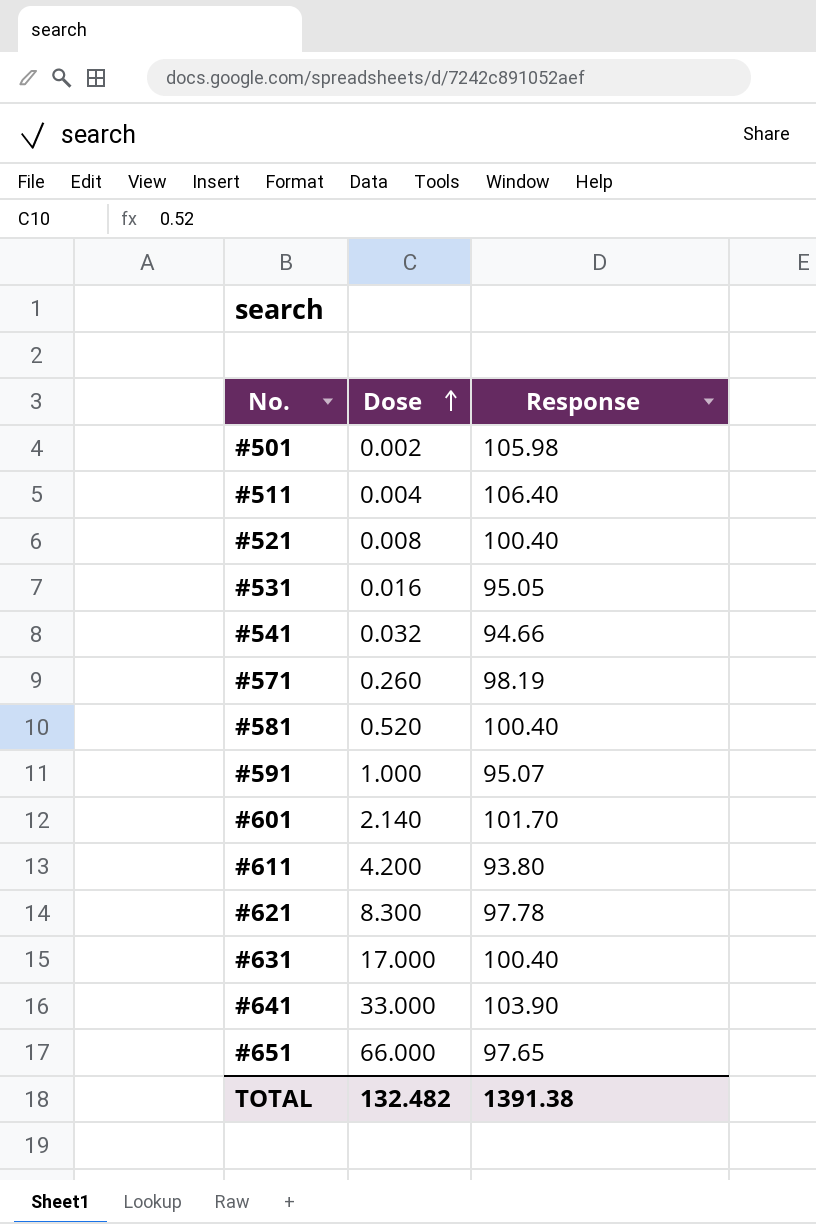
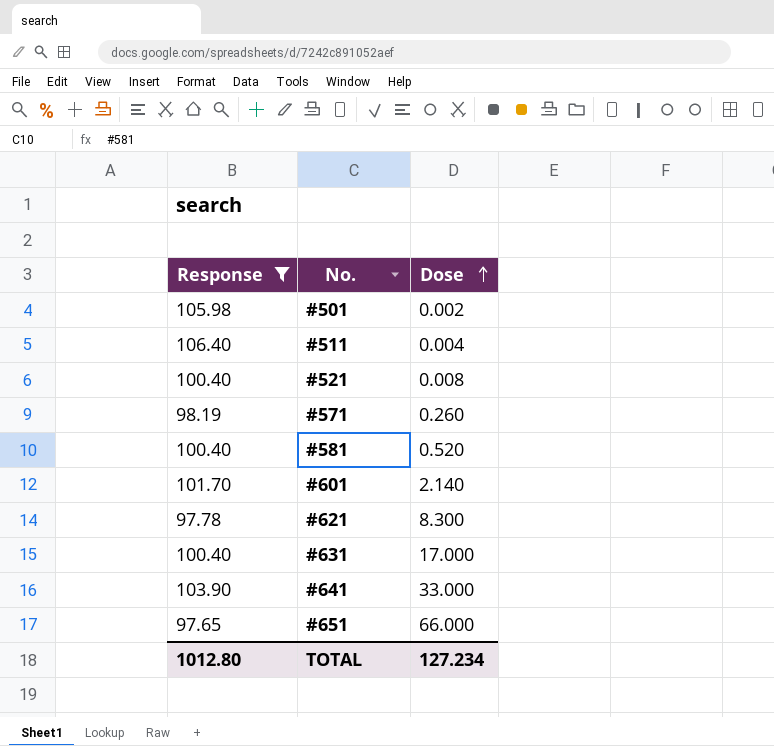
filter: none -> Response >= 97.65
column Response | position: 3 -> 1
TOTAL | Response: 1391.38 -> 1012.80
TOTAL | Dose: 132.482 -> 127.234

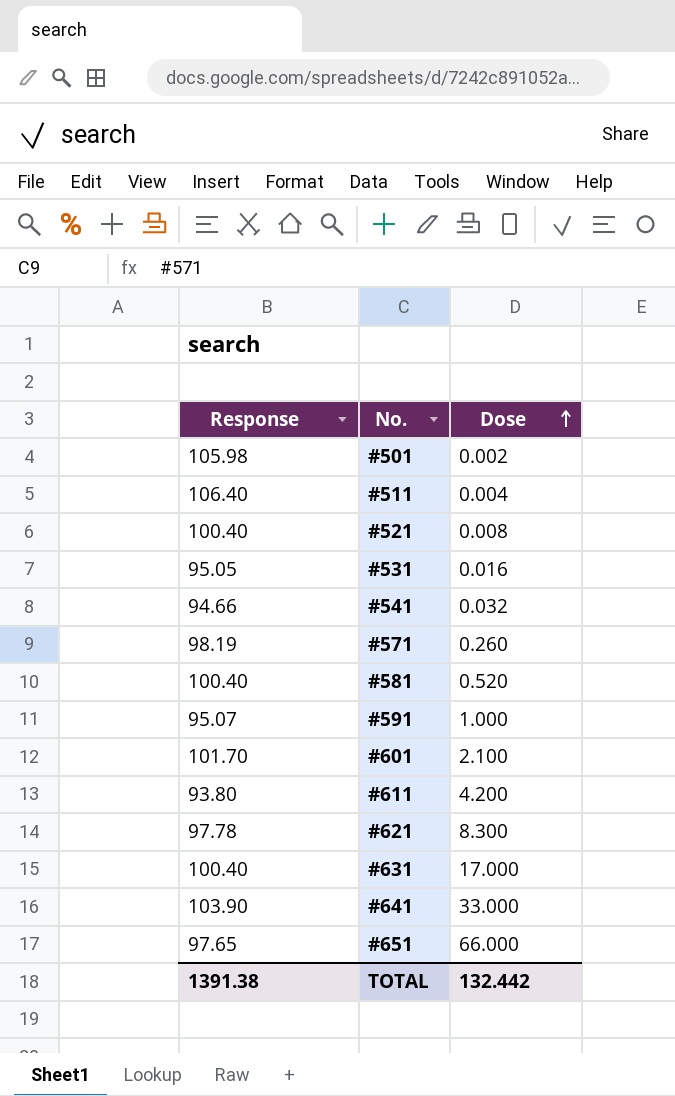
filter: Response >= 97.65 -> none
#601 | Dose: 2.140 -> 2.100
TOTAL | Response: 1012.80 -> 1391.38
TOTAL | Dose: 127.234 -> 132.442

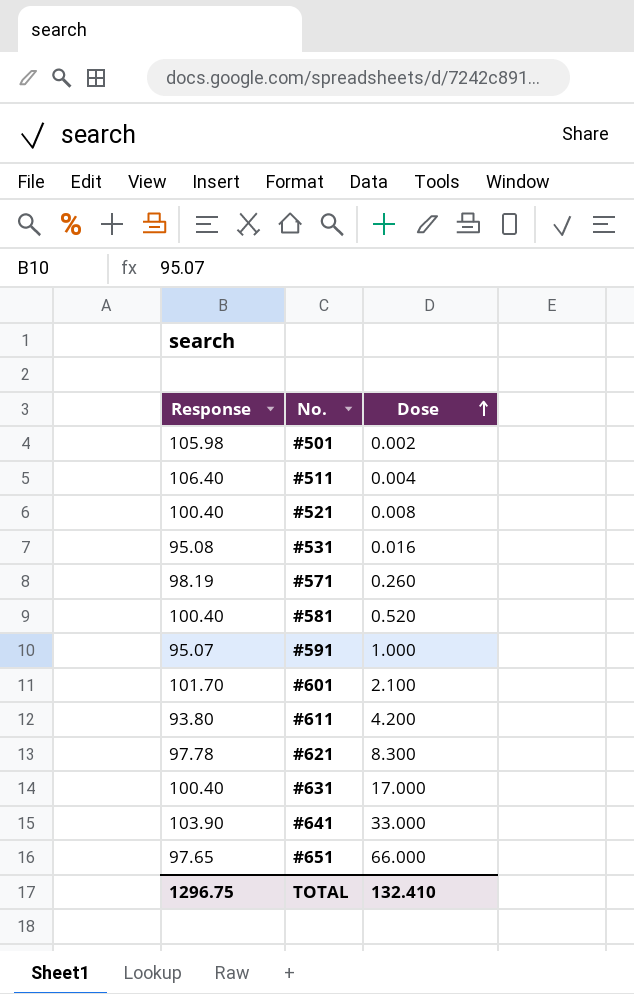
row #541: 94.66 | 0.032 -> none
#531 | Response: 95.05 -> 95.08
TOTAL | Response: 1391.38 -> 1296.75
TOTAL | Dose: 132.442 -> 132.410

